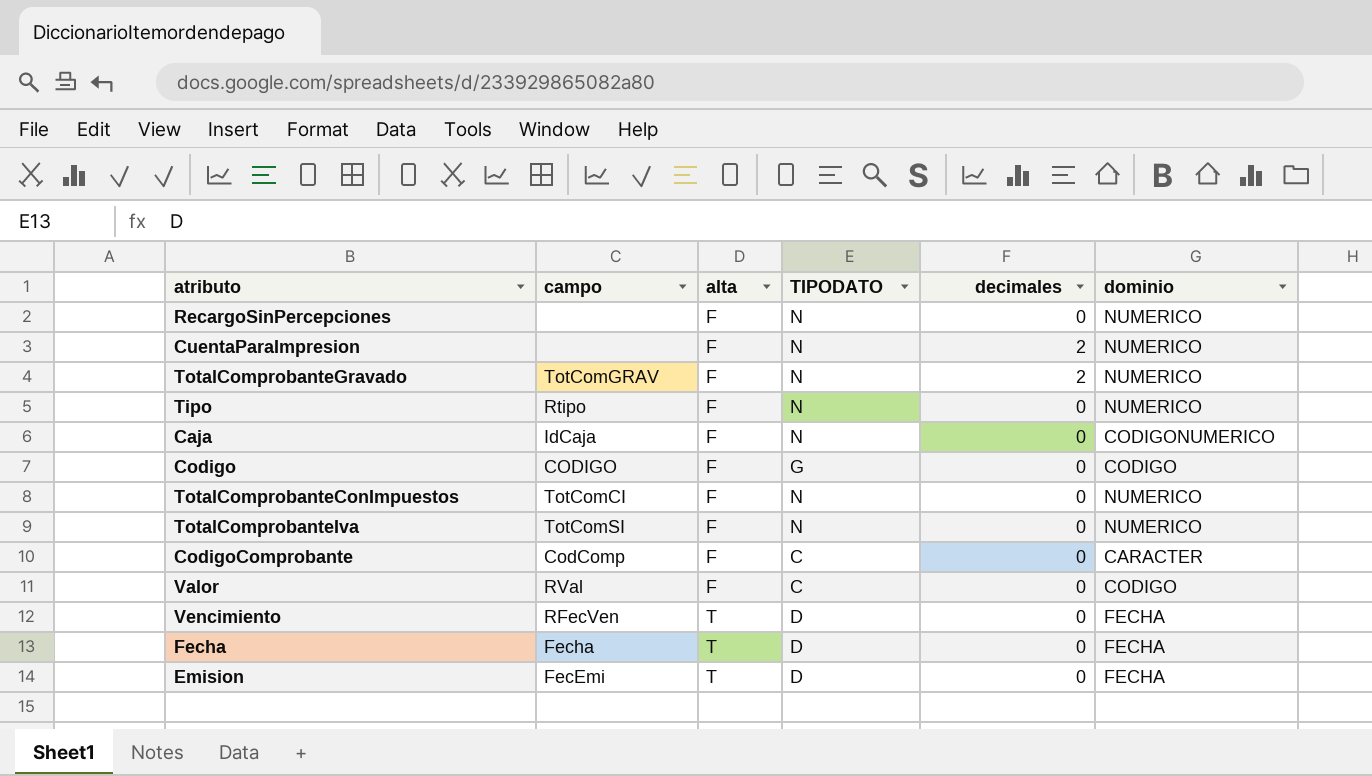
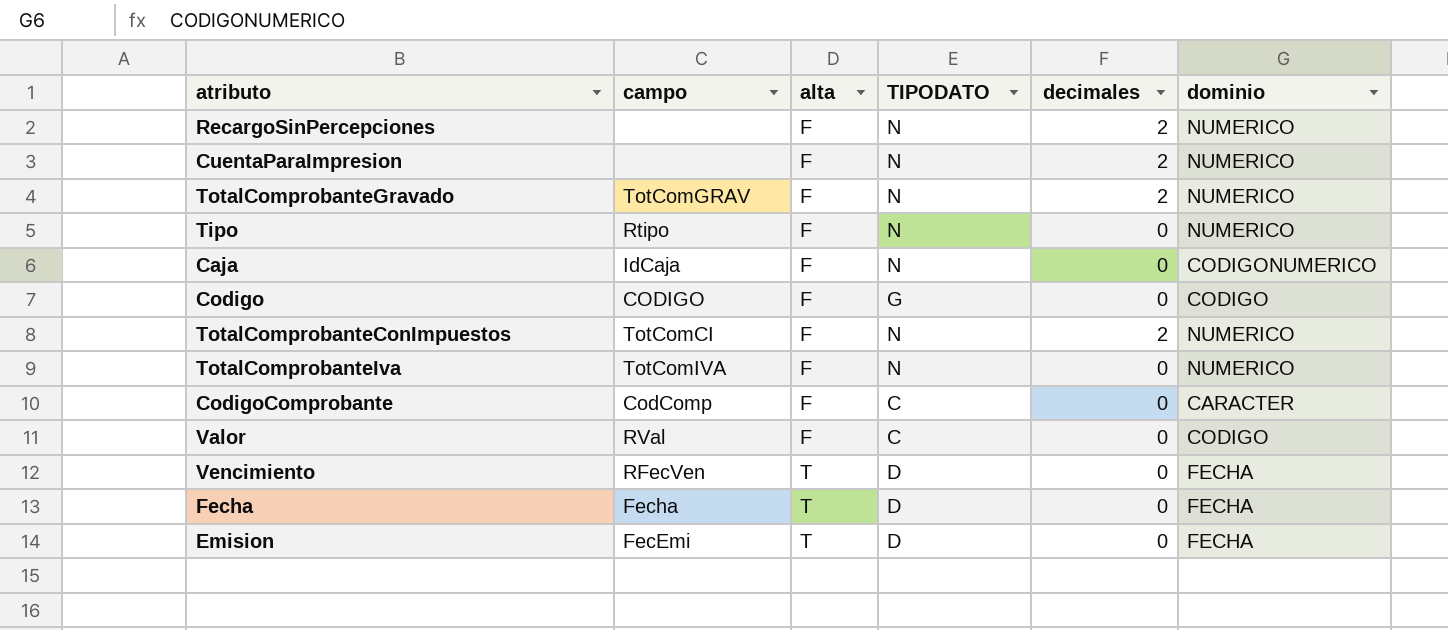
RecargoSinPercepciones | decimales: 0 -> 2
TotalComprobanteConImpuestos | decimales: 0 -> 2
TotalComprobanteIva | campo: TotComSI -> TotComIVA

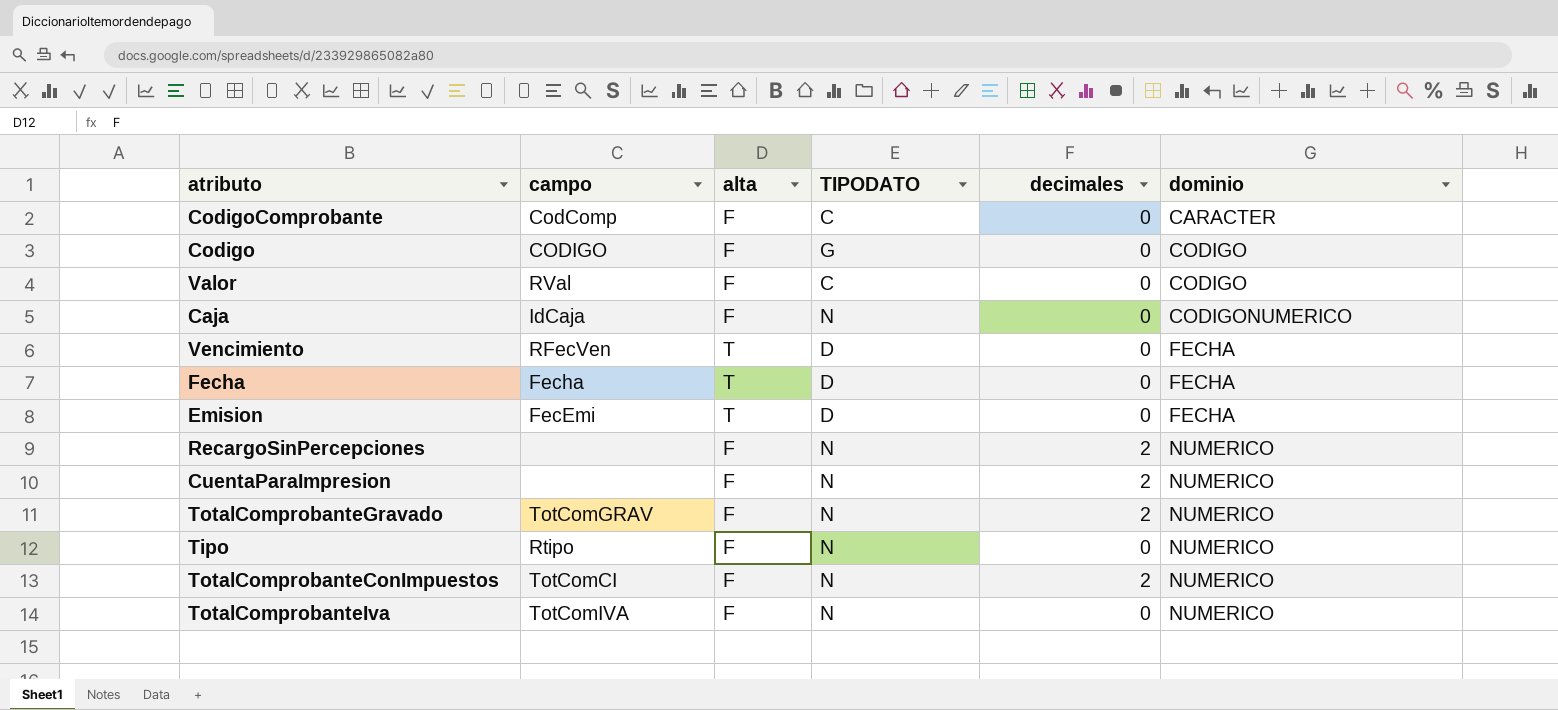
row order: alta ascending -> dominio ascending

